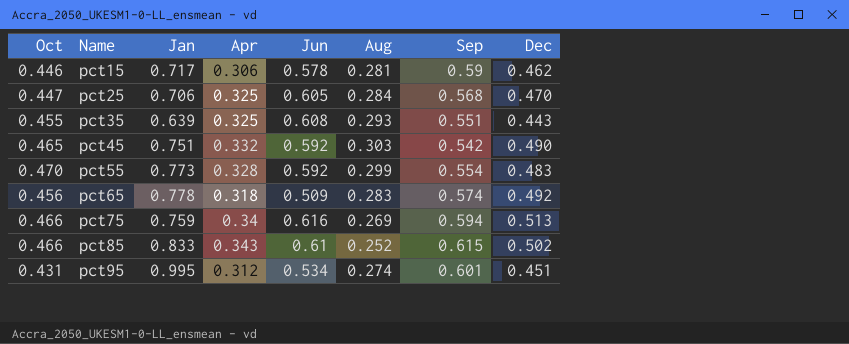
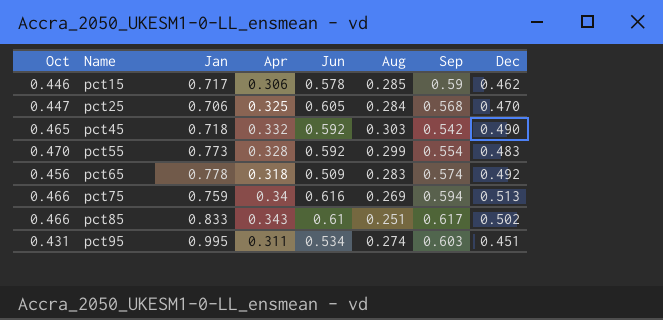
row pct35: 0.455 | 0.639 | 0.325 | 0.608 | 0.293 | 0.551 | 0.443 -> none
pct15 | Aug: 0.281 -> 0.285
pct45 | Jan: 0.751 -> 0.718
pct85 | Aug: 0.252 -> 0.251
pct85 | Sep: 0.615 -> 0.617
pct95 | Apr: 0.312 -> 0.311
pct95 | Sep: 0.601 -> 0.603

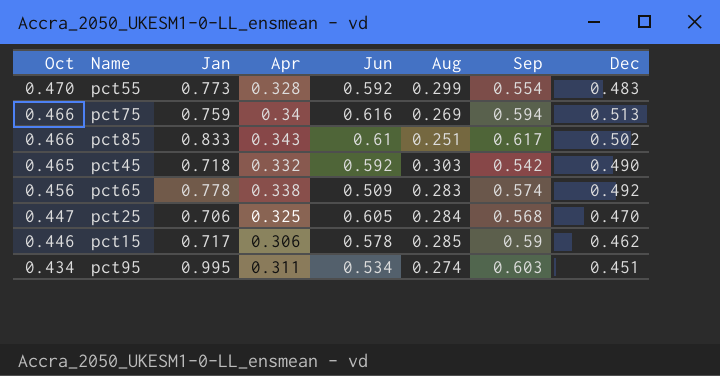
row order: Name ascending -> Oct descending
pct65 | Apr: 0.318 -> 0.338
pct95 | Oct: 0.431 -> 0.434

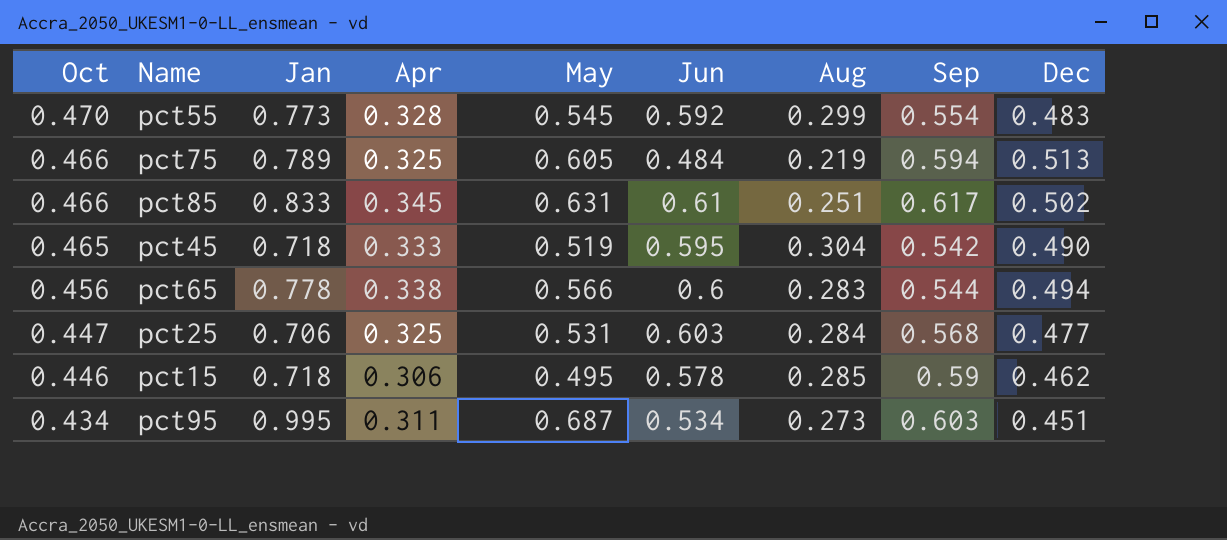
column May | position: none -> 5
pct75 | Jan: 0.759 -> 0.789
pct75 | Apr: 0.34 -> 0.325
pct75 | Jun: 0.616 -> 0.484
pct75 | Aug: 0.269 -> 0.219
pct85 | Apr: 0.343 -> 0.345
pct45 | Apr: 0.332 -> 0.333
pct45 | Jun: 0.592 -> 0.595
pct45 | Aug: 0.303 -> 0.304
pct65 | Jun: 0.509 -> 0.6
pct65 | Sep: 0.574 -> 0.544
pct65 | Dec: 0.492 -> 0.494
pct25 | Jun: 0.605 -> 0.603
pct25 | Dec: 0.470 -> 0.477
pct15 | Jan: 0.717 -> 0.718
pct95 | Aug: 0.274 -> 0.273

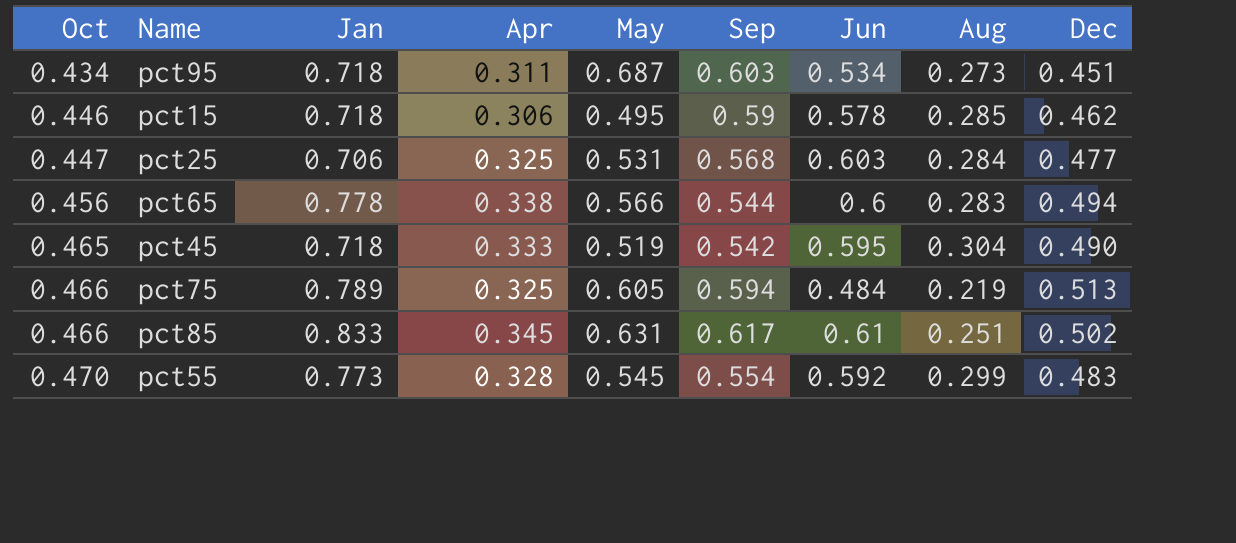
row order: Oct descending -> Oct ascending
column Sep | position: 8 -> 6
pct95 | Jan: 0.995 -> 0.718

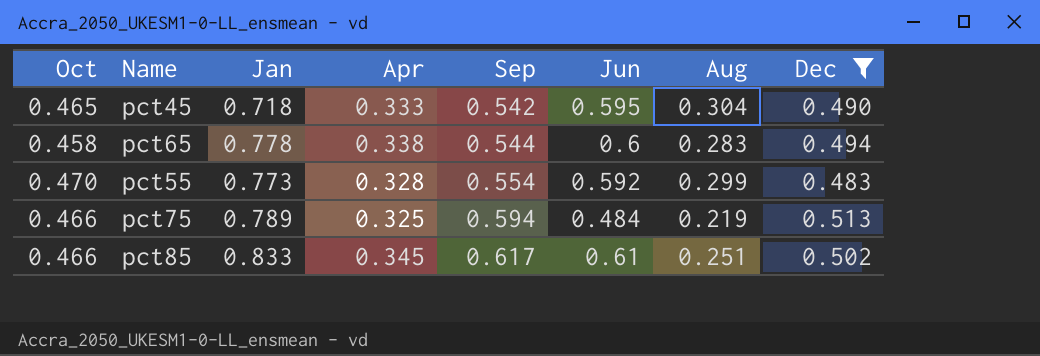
filter: none -> Dec >= 0.483
row order: Oct ascending -> Sep ascending
column May | position: 5 -> none
pct65 | Oct: 0.456 -> 0.458

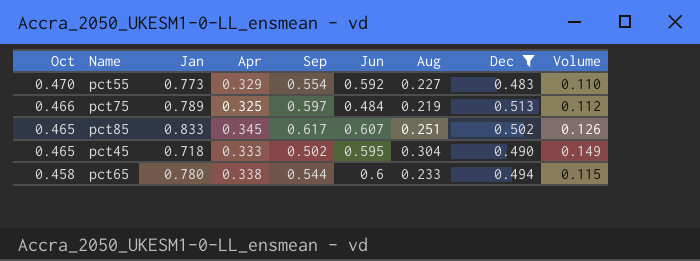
row order: Sep ascending -> Oct descending
column Volume | formula: none -> [Aug] * [Dec]
pct55 | Apr: 0.328 -> 0.329
pct55 | Aug: 0.299 -> 0.227
pct75 | Sep: 0.594 -> 0.597
pct85 | Oct: 0.466 -> 0.465
pct85 | Jun: 0.61 -> 0.607
pct45 | Sep: 0.542 -> 0.502
pct65 | Jan: 0.778 -> 0.780
pct65 | Aug: 0.283 -> 0.233

